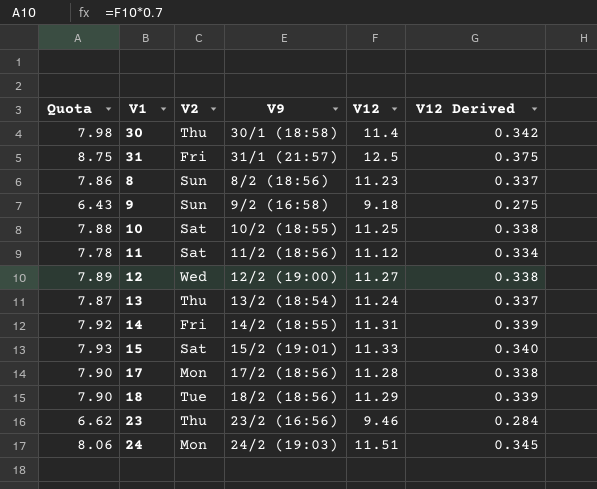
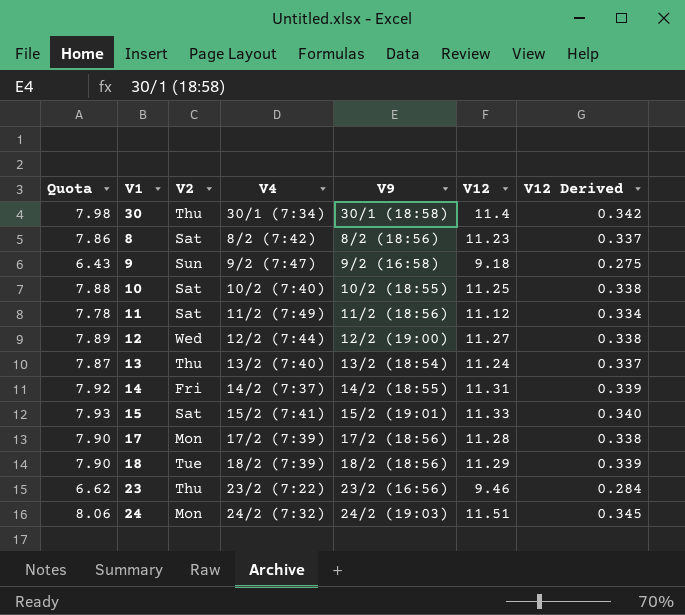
column V4 | position: none -> 4
row 31: 8.75 | Fri | 31/1 (21:57) | 12.5 | 0.375 -> none
8 | V2: Sun -> Sat

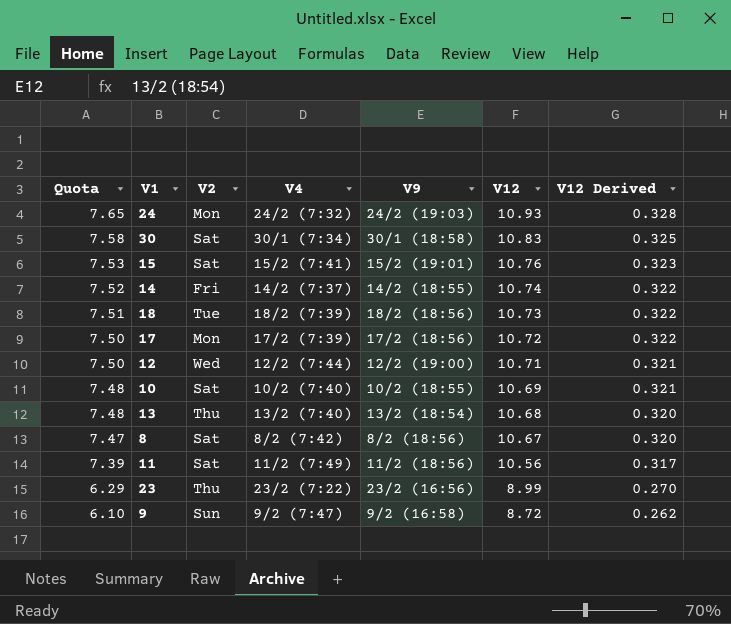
row order: none -> Quota descending
24 | Quota: 8.06 -> 7.65
24 | V12: 11.51 -> 10.93
24 | V12 Derived: 0.345 -> 0.328
30 | Quota: 7.98 -> 7.58
30 | V2: Thu -> Sat
30 | V12: 11.4 -> 10.83
30 | V12 Derived: 0.342 -> 0.325
15 | Quota: 7.93 -> 7.53
15 | V12: 11.33 -> 10.76
15 | V12 Derived: 0.340 -> 0.323
14 | Quota: 7.92 -> 7.52
14 | V12: 11.31 -> 10.74
14 | V12 Derived: 0.339 -> 0.322
18 | Quota: 7.90 -> 7.51
18 | V12: 11.29 -> 10.73
18 | V12 Derived: 0.339 -> 0.322
17 | Quota: 7.90 -> 7.50
17 | V12: 11.28 -> 10.72
17 | V12 Derived: 0.338 -> 0.322
12 | Quota: 7.89 -> 7.50
12 | V12: 11.27 -> 10.71
12 | V12 Derived: 0.338 -> 0.321
10 | Quota: 7.88 -> 7.48
10 | V12: 11.25 -> 10.69
10 | V12 Derived: 0.338 -> 0.321
13 | Quota: 7.87 -> 7.48
13 | V12: 11.24 -> 10.68
13 | V12 Derived: 0.337 -> 0.320
8 | Quota: 7.86 -> 7.47
8 | V12: 11.23 -> 10.67
8 | V12 Derived: 0.337 -> 0.320
11 | Quota: 7.78 -> 7.39
11 | V12: 11.12 -> 10.56
11 | V12 Derived: 0.334 -> 0.317
23 | Quota: 6.62 -> 6.29
23 | V12: 9.46 -> 8.99
23 | V12 Derived: 0.284 -> 0.270
9 | Quota: 6.43 -> 6.10
9 | V12: 9.18 -> 8.72
9 | V12 Derived: 0.275 -> 0.262

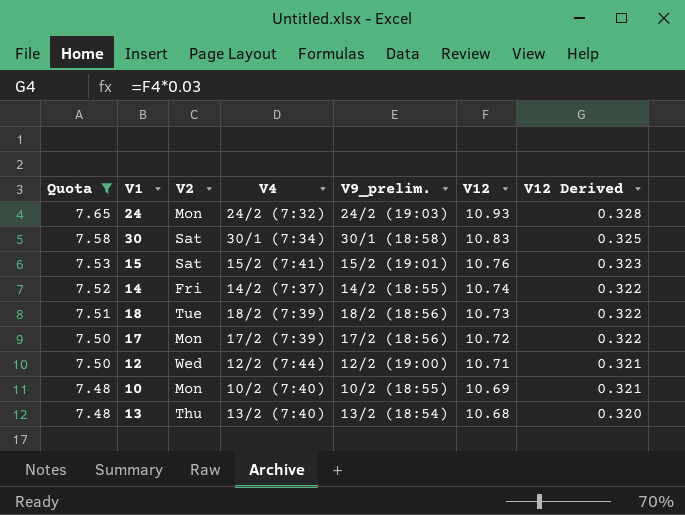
filter: none -> Quota >= 7.48
column name: V9 -> V9_prelim.
10 | V2: Sat -> Mon

